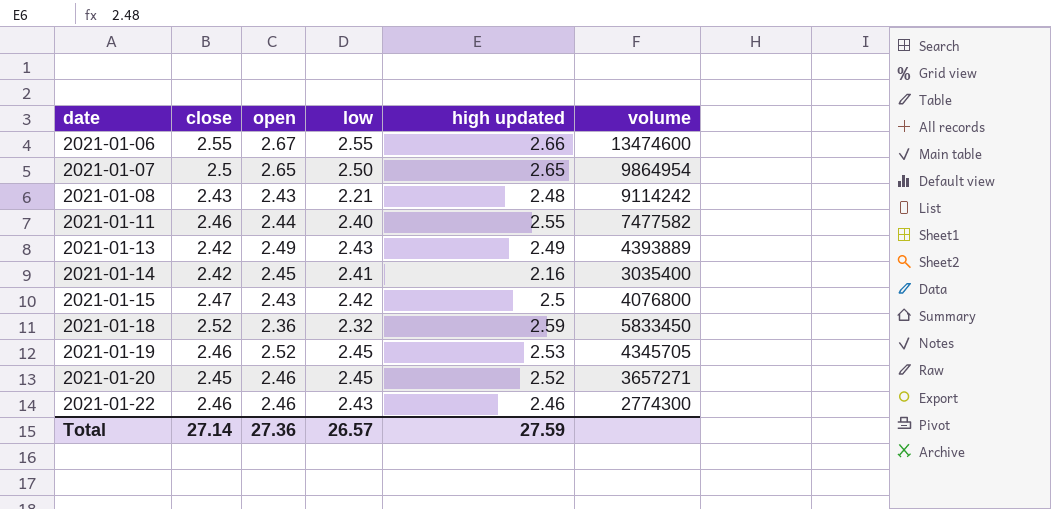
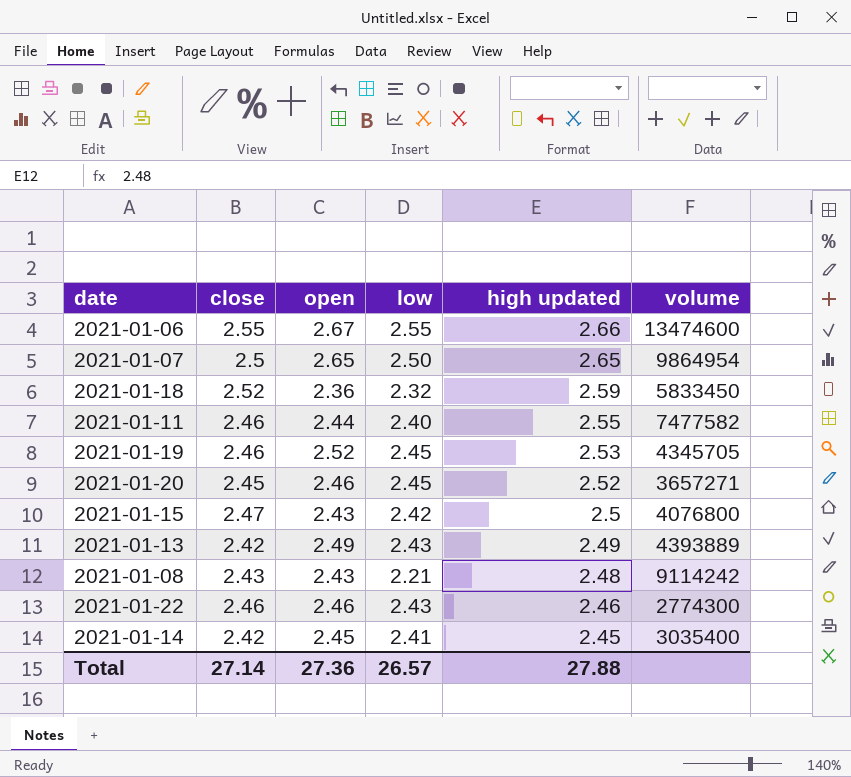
row order: date ascending -> high updated descending
2021-01-14 | high updated: 2.16 -> 2.45
Total | high updated: 27.59 -> 27.88

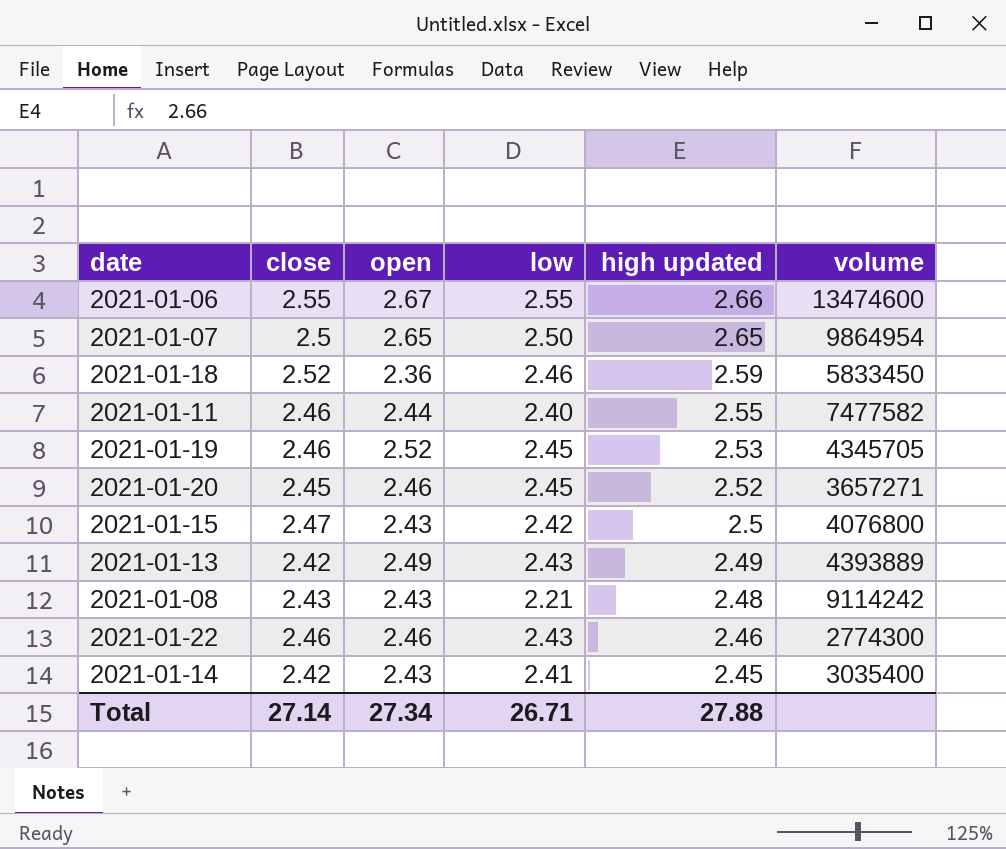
2021-01-18 | low: 2.32 -> 2.46
2021-01-14 | open: 2.45 -> 2.43
Total | open: 27.36 -> 27.34
Total | low: 26.57 -> 26.71

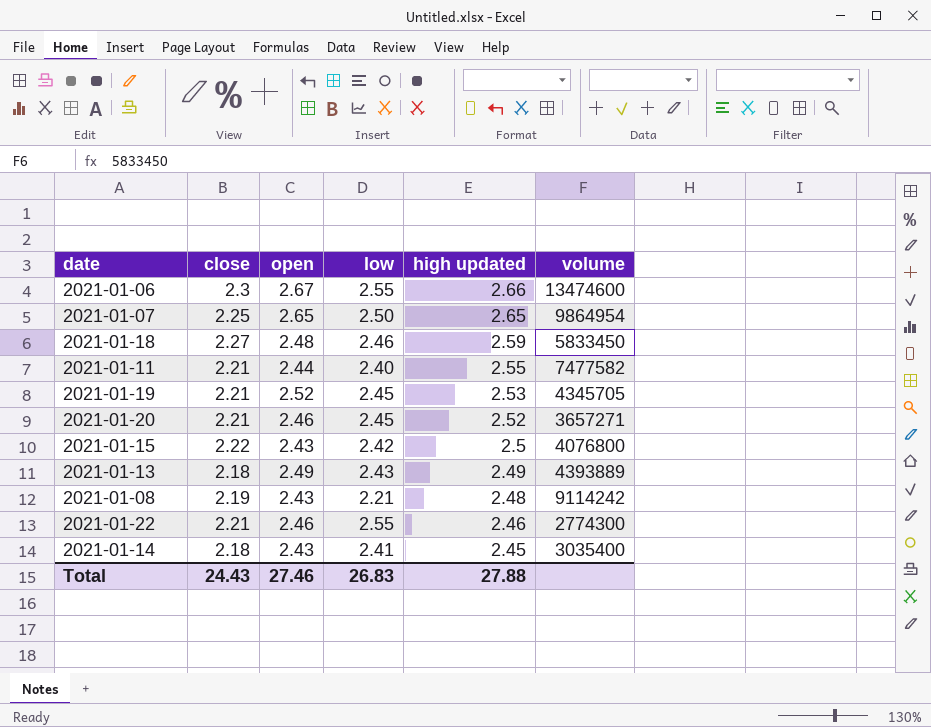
2021-01-06 | close: 2.55 -> 2.3
2021-01-07 | close: 2.5 -> 2.25
2021-01-18 | close: 2.52 -> 2.27
2021-01-18 | open: 2.36 -> 2.48
2021-01-11 | close: 2.46 -> 2.21
2021-01-19 | close: 2.46 -> 2.21
2021-01-20 | close: 2.45 -> 2.21
2021-01-15 | close: 2.47 -> 2.22
2021-01-13 | close: 2.42 -> 2.18
2021-01-08 | close: 2.43 -> 2.19
2021-01-22 | close: 2.46 -> 2.21
2021-01-22 | low: 2.43 -> 2.55
2021-01-14 | close: 2.42 -> 2.18
Total | close: 27.14 -> 24.43
Total | open: 27.34 -> 27.46
Total | low: 26.71 -> 26.83

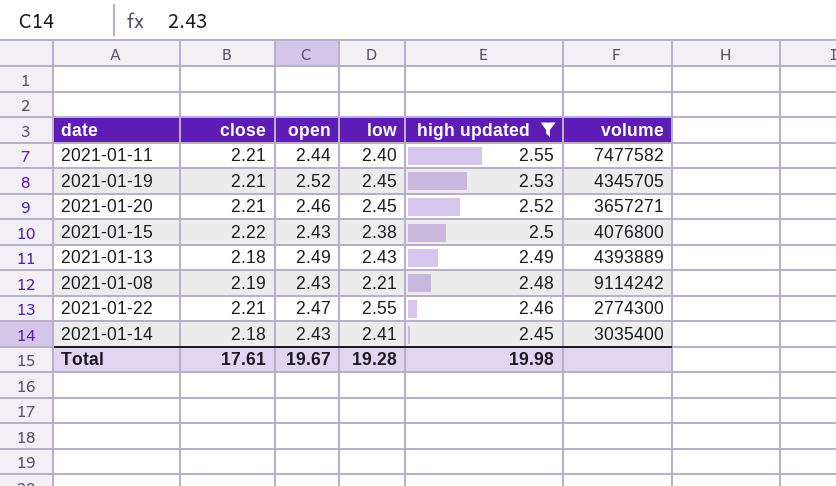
filter: none -> high updated <= 2.55
2021-01-15 | low: 2.42 -> 2.38
2021-01-22 | open: 2.46 -> 2.47
Total | close: 24.43 -> 17.61
Total | open: 27.46 -> 19.67
Total | low: 26.83 -> 19.28
Total | high updated: 27.88 -> 19.98

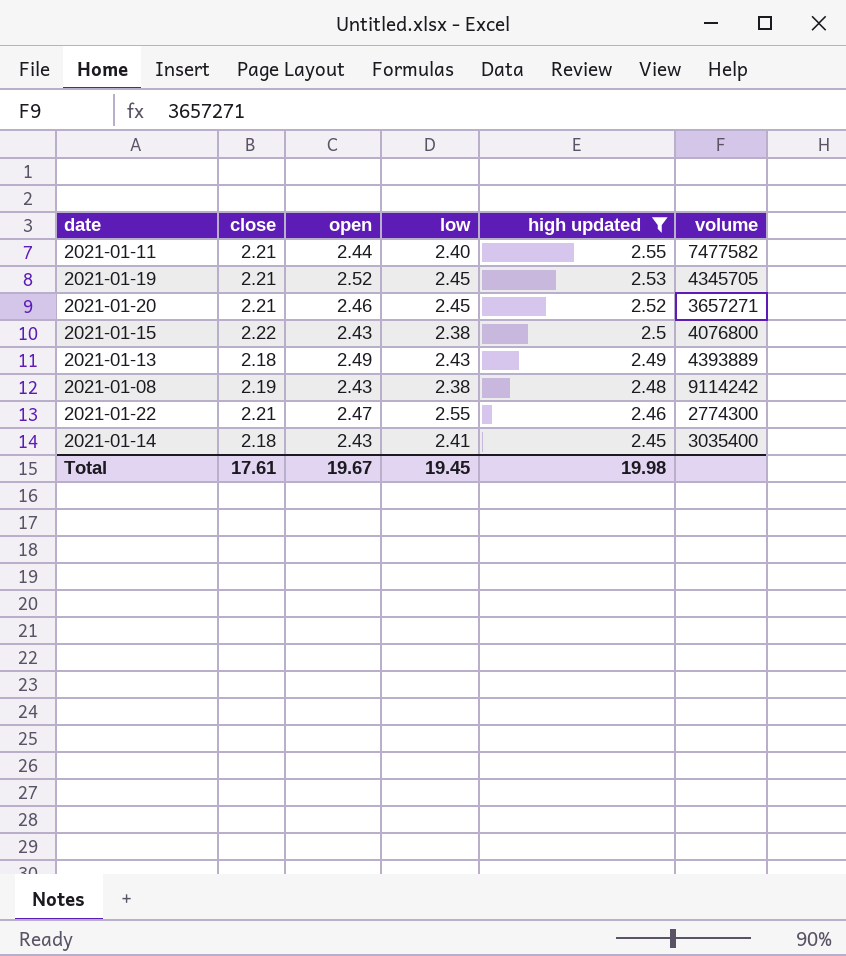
2021-01-08 | low: 2.21 -> 2.38
Total | low: 19.28 -> 19.45

